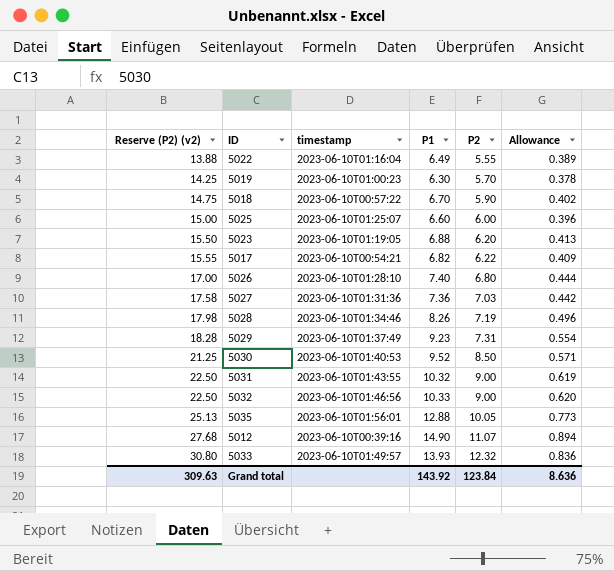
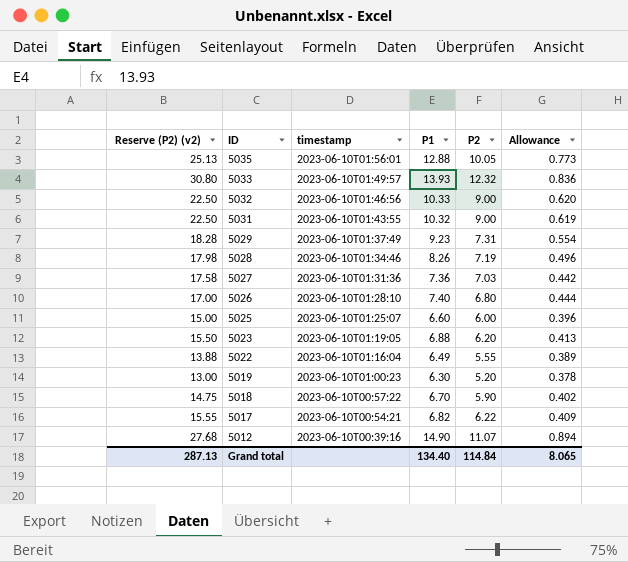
row order: Reserve (P2) (v2) ascending -> ID descending
row 5030: 21.25 | 2023-06-10T01:40:53 | 9.52 | 8.50 | 0.571 -> none
5019 | Reserve (P2) (v2): 14.25 -> 13.00
5019 | P2: 5.70 -> 5.20
Grand total | Reserve (P2) (v2): 309.63 -> 287.13
Grand total | P1: 143.92 -> 134.40
Grand total | P2: 123.84 -> 114.84
Grand total | Allowance: 8.636 -> 8.065

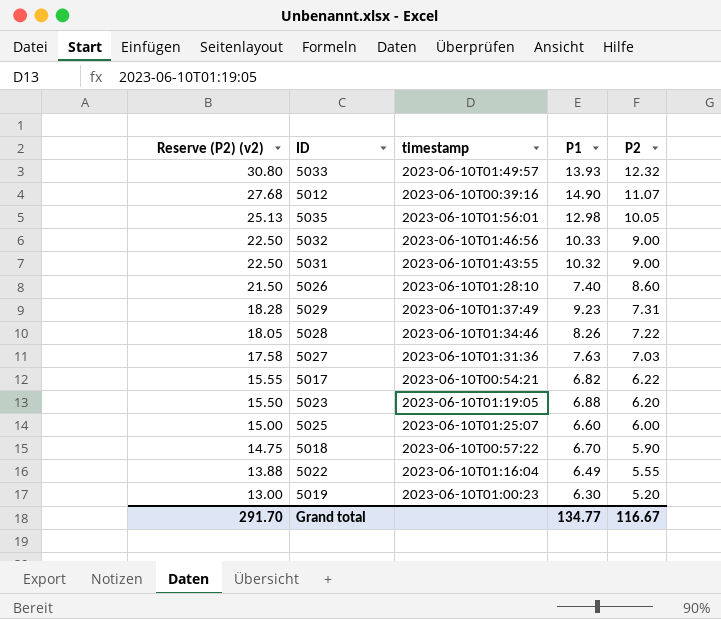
row order: ID descending -> Reserve (P2) (v2) descending
column Allowance | formula: [P1] * 0.06 -> none
5035 | P1: 12.88 -> 12.98
5026 | Reserve (P2) (v2): 17.00 -> 21.50
5026 | P2: 6.80 -> 8.60
5028 | Reserve (P2) (v2): 17.98 -> 18.05
5028 | P2: 7.19 -> 7.22
5027 | P1: 7.36 -> 7.63
Grand total | Reserve (P2) (v2): 287.13 -> 291.70
Grand total | P1: 134.40 -> 134.77
Grand total | P2: 114.84 -> 116.67

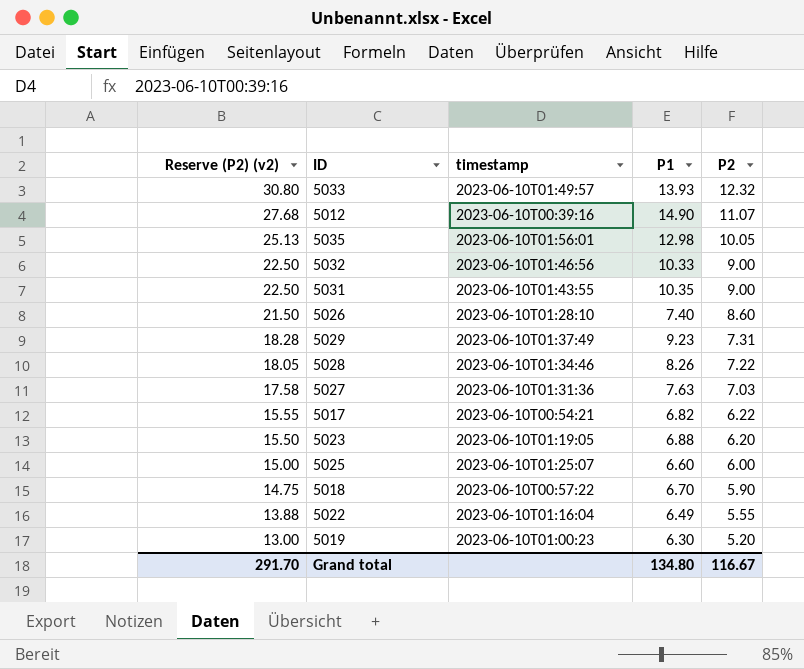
5031 | P1: 10.32 -> 10.35
Grand total | P1: 134.77 -> 134.80

